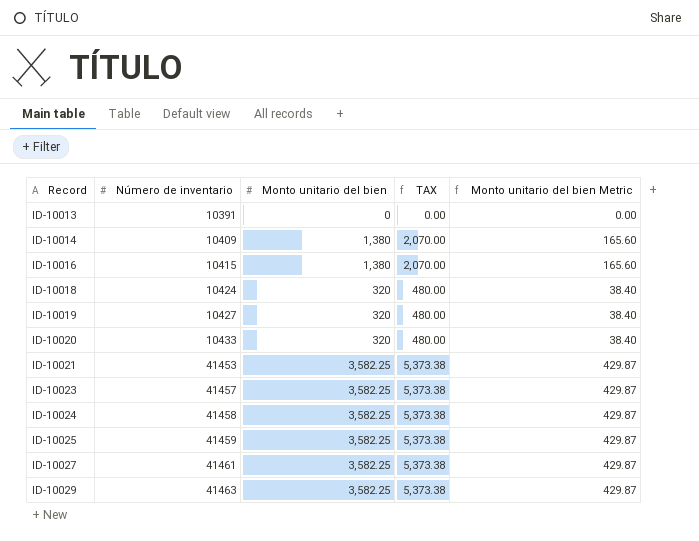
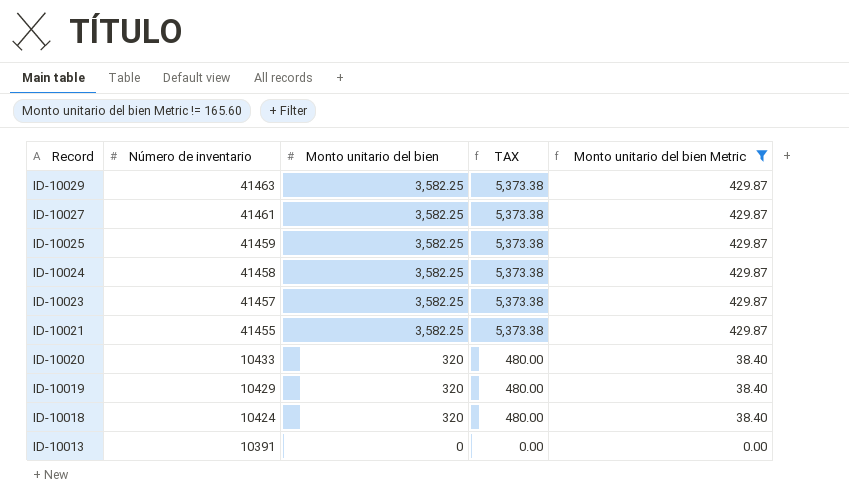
filter: none -> Monto unitario del bien Metric != 165.60
row order: Record ascending -> Record descending
ID-10021 | Número de inventario: 41453 -> 41455
ID-10019 | Número de inventario: 10427 -> 10429

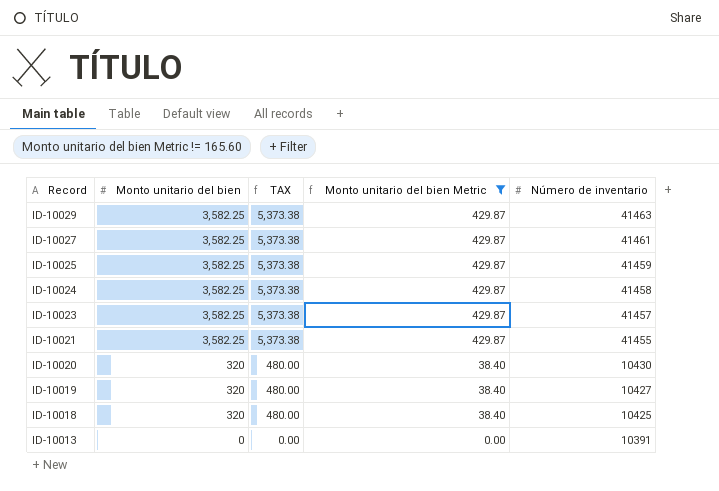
column Número de inventario | position: 2 -> 5
ID-10020 | Número de inventario: 10433 -> 10430
ID-10019 | Número de inventario: 10429 -> 10427
ID-10018 | Número de inventario: 10424 -> 10425

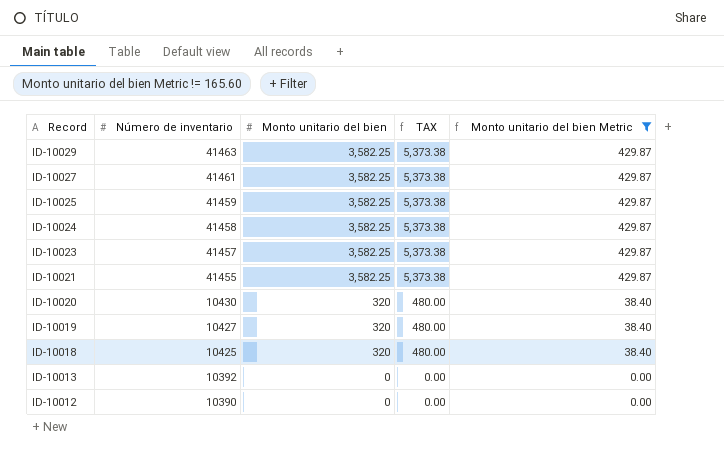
column Número de inventario | position: 5 -> 2
ID-10013 | Número de inventario: 10391 -> 10392
row ID-10012: none -> 10390 | 0 | 0.00 | 0.00

